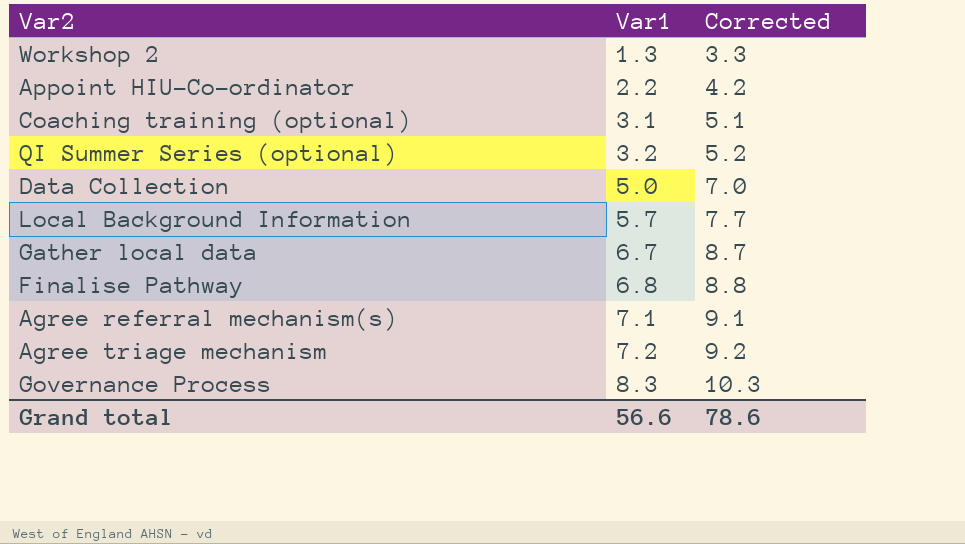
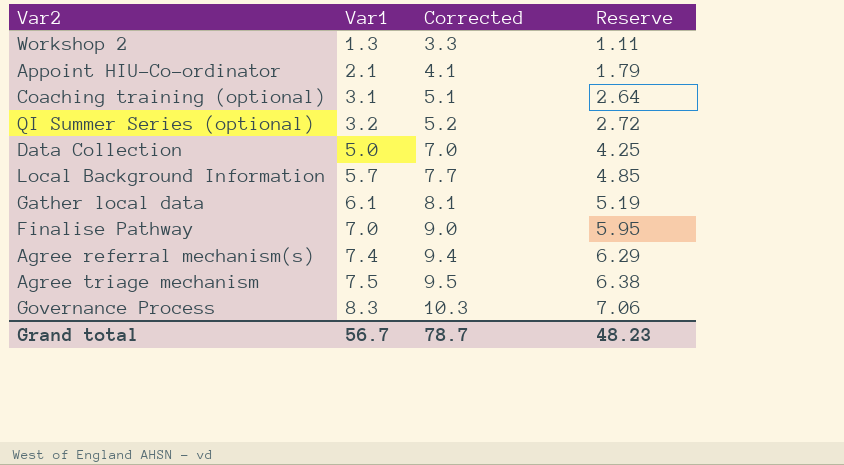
column Reserve | formula: none -> [Var1] * 0.85
Appoint HIU-Co-ordinator | Var1: 2.2 -> 2.1
Appoint HIU-Co-ordinator | Corrected: 4.2 -> 4.1
Gather local data | Var1: 6.7 -> 6.1
Gather local data | Corrected: 8.7 -> 8.1
Finalise Pathway | Var1: 6.8 -> 7.0
Finalise Pathway | Corrected: 8.8 -> 9.0
Agree referral mechanism(s) | Var1: 7.1 -> 7.4
Agree referral mechanism(s) | Corrected: 9.1 -> 9.4
Agree triage mechanism | Var1: 7.2 -> 7.5
Agree triage mechanism | Corrected: 9.2 -> 9.5
Grand total | Var1: 56.6 -> 56.7
Grand total | Corrected: 78.6 -> 78.7

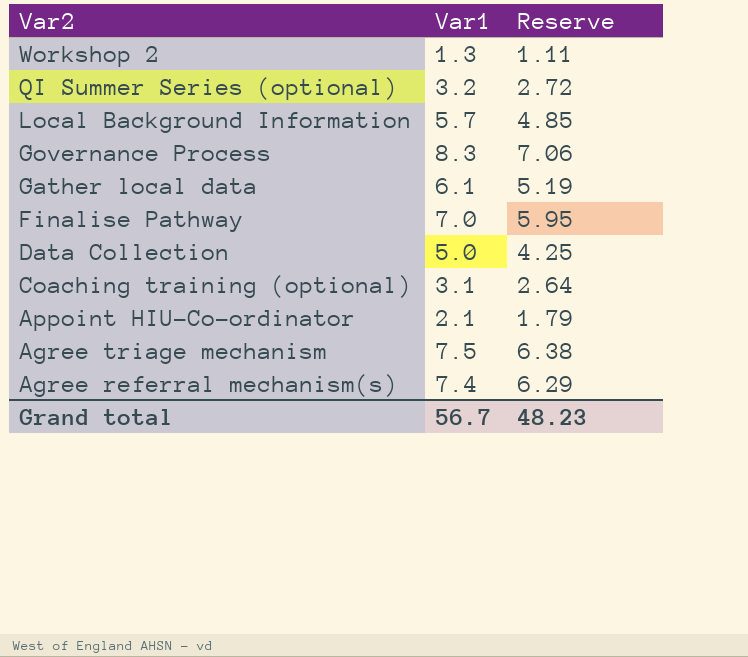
row order: Var1 ascending -> Var2 descending
column Corrected | formula: [Var1] + 2 -> none

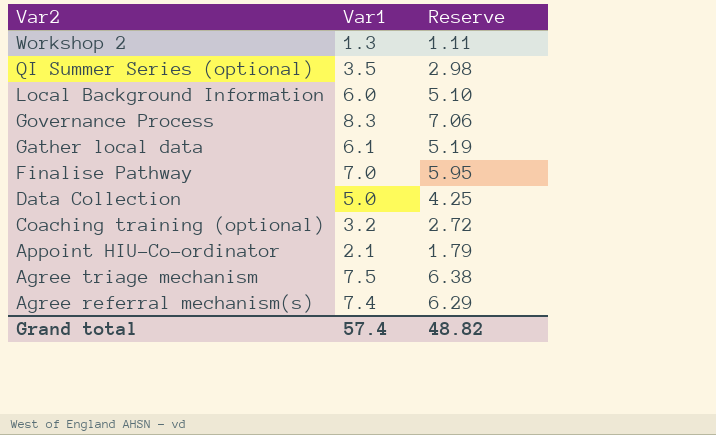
QI Summer Series (optional) | Var1: 3.2 -> 3.5
QI Summer Series (optional) | Reserve: 2.72 -> 2.98
Local Background Information | Var1: 5.7 -> 6.0
Local Background Information | Reserve: 4.85 -> 5.10
Coaching training (optional) | Var1: 3.1 -> 3.2
Coaching training (optional) | Reserve: 2.64 -> 2.72
Grand total | Var1: 56.7 -> 57.4
Grand total | Reserve: 48.23 -> 48.82

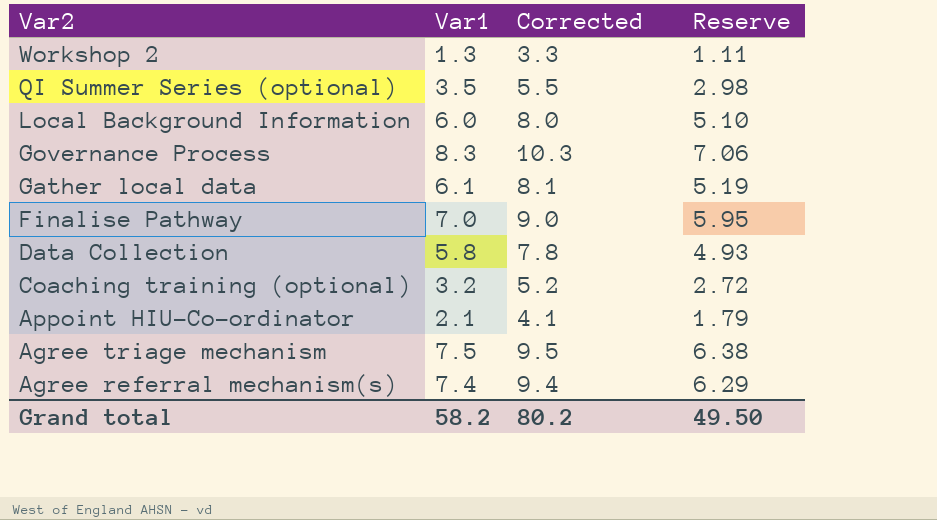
column Corrected | formula: none -> [Var1] + 2
Data Collection | Var1: 5.0 -> 5.8
Data Collection | Reserve: 4.25 -> 4.93
Grand total | Var1: 57.4 -> 58.2
Grand total | Reserve: 48.82 -> 49.50

